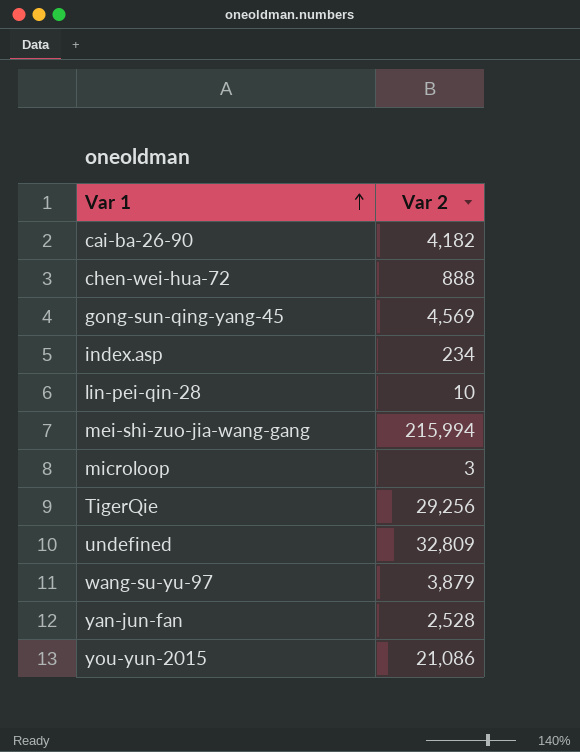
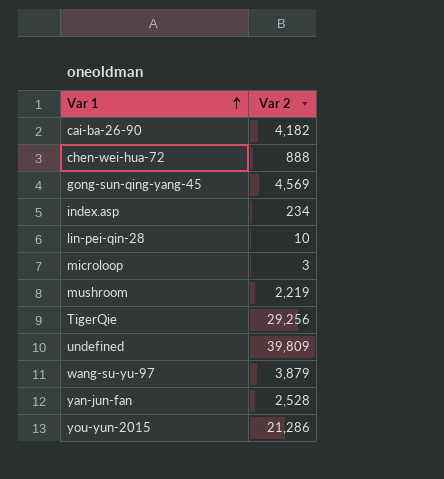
row mei-shi-zuo-jia-wang-gang: 215,994 -> none
row mushroom: none -> 2,219
undefined | Var 2: 32,809 -> 39,809
you-yun-2015 | Var 2: 21,086 -> 21,286

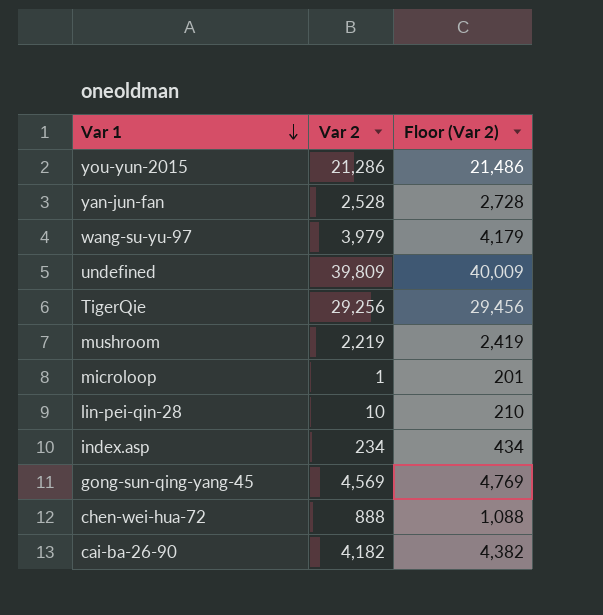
row order: Var 1 ascending -> Var 1 descending
column Floor (Var 2) | formula: none -> [Var 2] + 200
wang-su-yu-97 | Var 2: 3,879 -> 3,979
microloop | Var 2: 3 -> 1

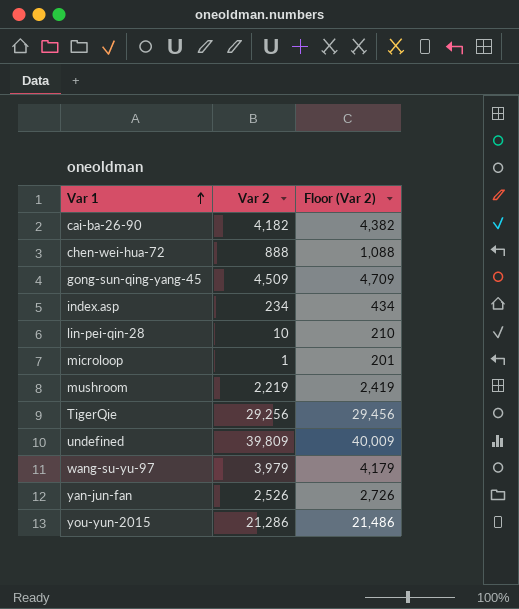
row order: Var 1 descending -> Var 1 ascending
gong-sun-qing-yang-45 | Var 2: 4,569 -> 4,509
gong-sun-qing-yang-45 | Floor (Var 2): 4,769 -> 4,709
yan-jun-fan | Var 2: 2,528 -> 2,526
yan-jun-fan | Floor (Var 2): 2,728 -> 2,726

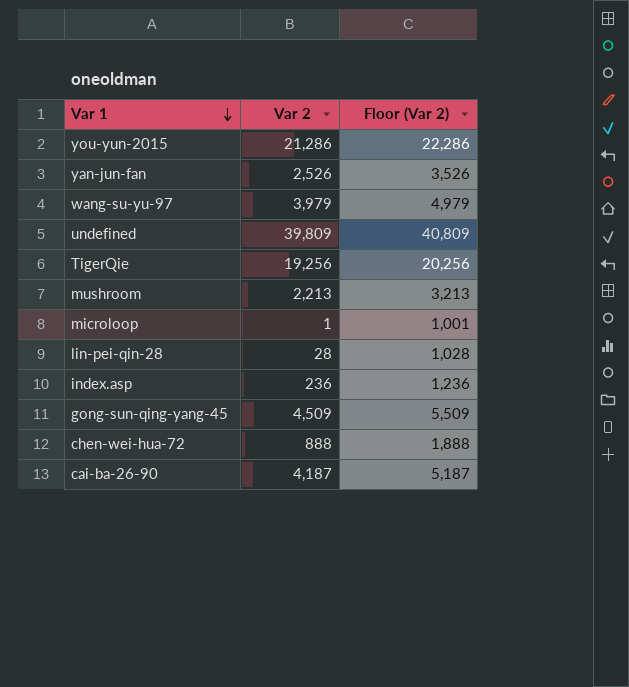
row order: Var 1 ascending -> Var 1 descending
column Floor (Var 2) | formula: [Var 2] + 200 -> [Var 2] + 1000
TigerQie | Var 2: 29,256 -> 19,256
mushroom | Var 2: 2,219 -> 2,213
lin-pei-qin-28 | Var 2: 10 -> 28
index.asp | Var 2: 234 -> 236
cai-ba-26-90 | Var 2: 4,182 -> 4,187

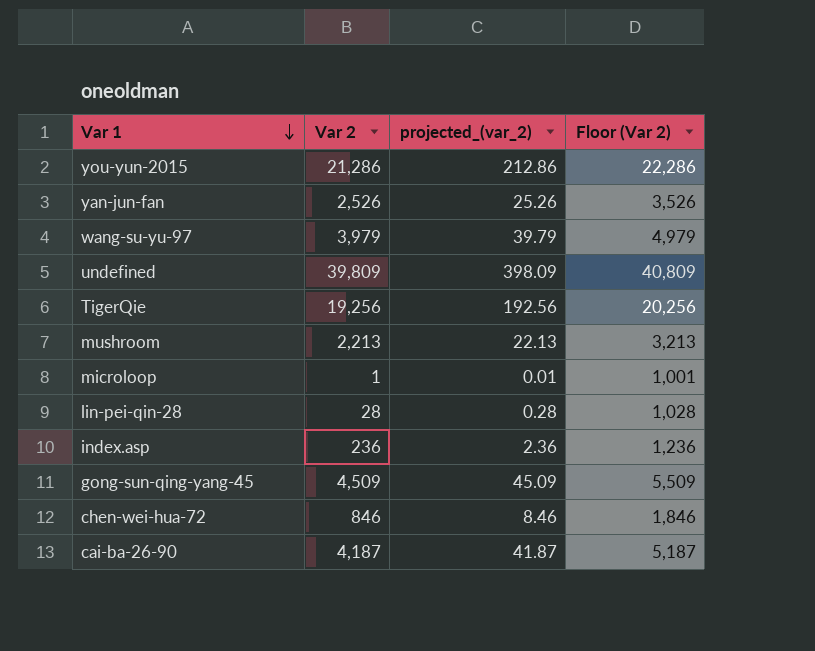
column projected_(var_2) | formula: none -> [Var 2] * 0.01
chen-wei-hua-72 | Var 2: 888 -> 846
chen-wei-hua-72 | Floor (Var 2): 1,888 -> 1,846

